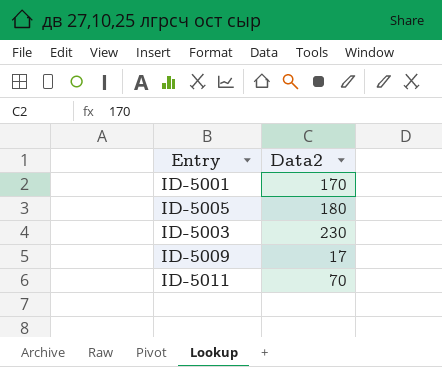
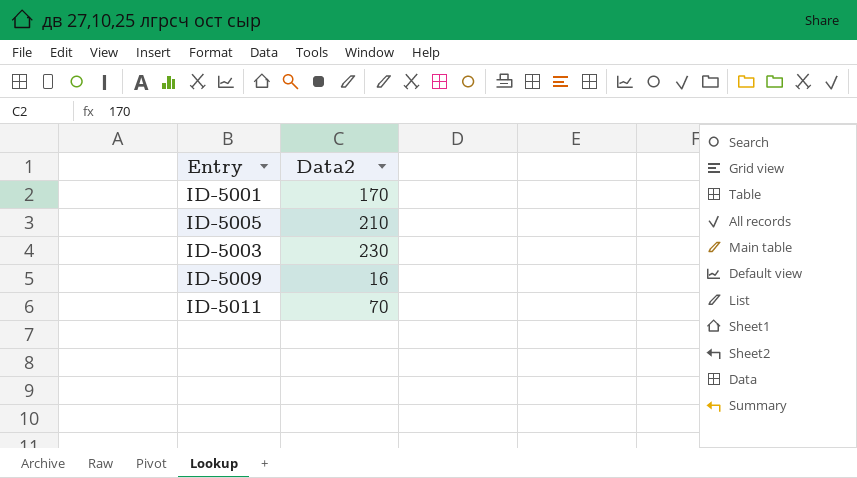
ID-5005 | Data2: 180 -> 210
ID-5009 | Data2: 17 -> 16

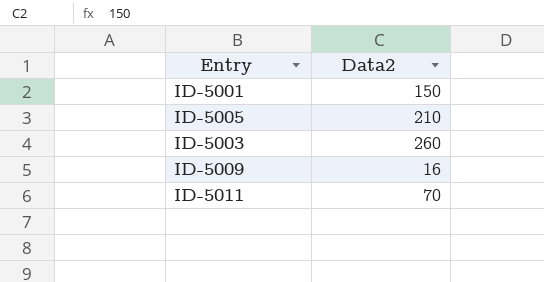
ID-5001 | Data2: 170 -> 150
ID-5003 | Data2: 230 -> 260

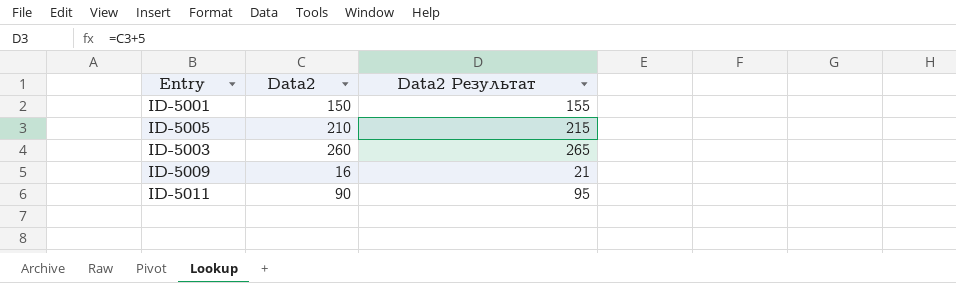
column Data2 Результат | formula: none -> [Data2] + 5
ID-5011 | Data2: 70 -> 90

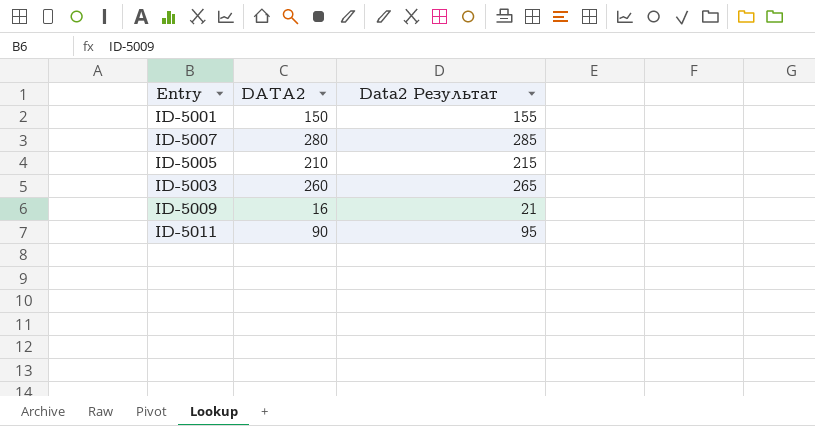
column name: Data2 -> DATA2
row ID-5007: none -> 280 | 285

